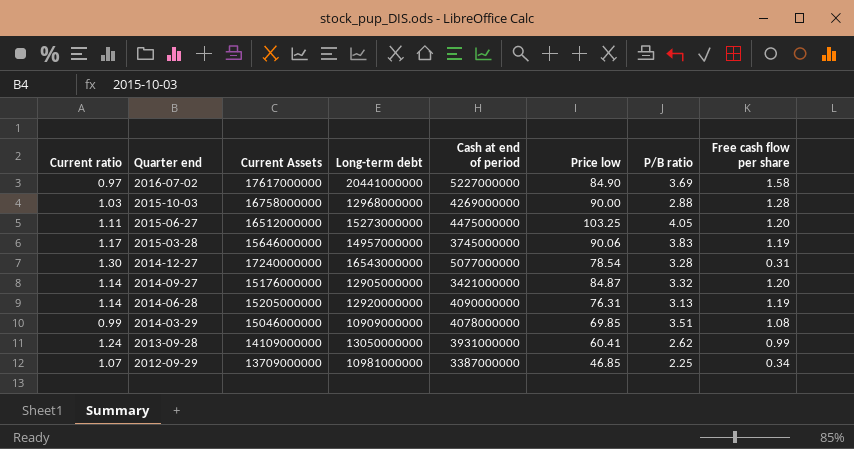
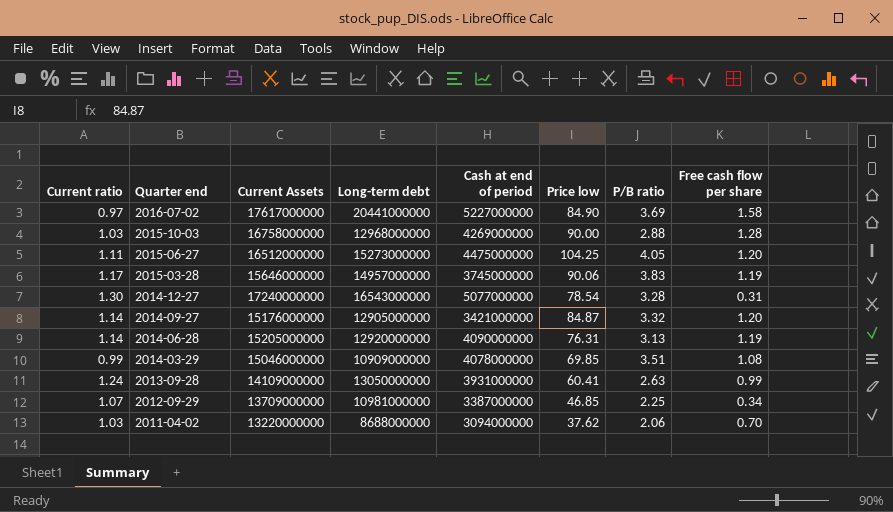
2015-06-27 | Price low: 103.25 -> 104.25
2013-09-28 | P/B ratio: 2.62 -> 2.63
row 2011-04-02: none -> 1.03 | 13220000000 | 8688000000 | 3094000000 | 37.62 | 2.06 | 0.70

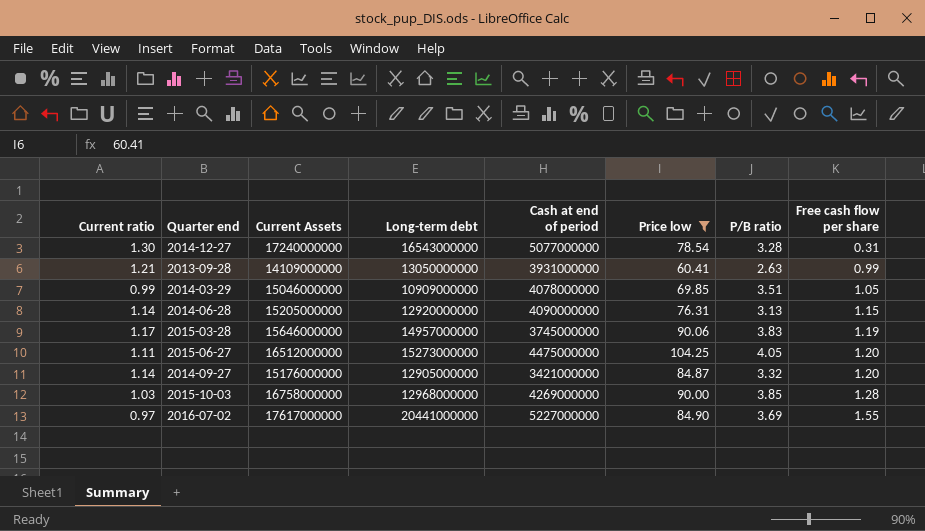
filter: none -> Price low >= 60.41
row order: Quarter end descending -> Free cash flow per share ascending
2013-09-28 | Current ratio: 1.24 -> 1.21
2014-03-29 | Free cash flow per share: 1.08 -> 1.05
2014-06-28 | Free cash flow per share: 1.19 -> 1.15
2015-10-03 | P/B ratio: 2.88 -> 3.85
2016-07-02 | Free cash flow per share: 1.58 -> 1.55

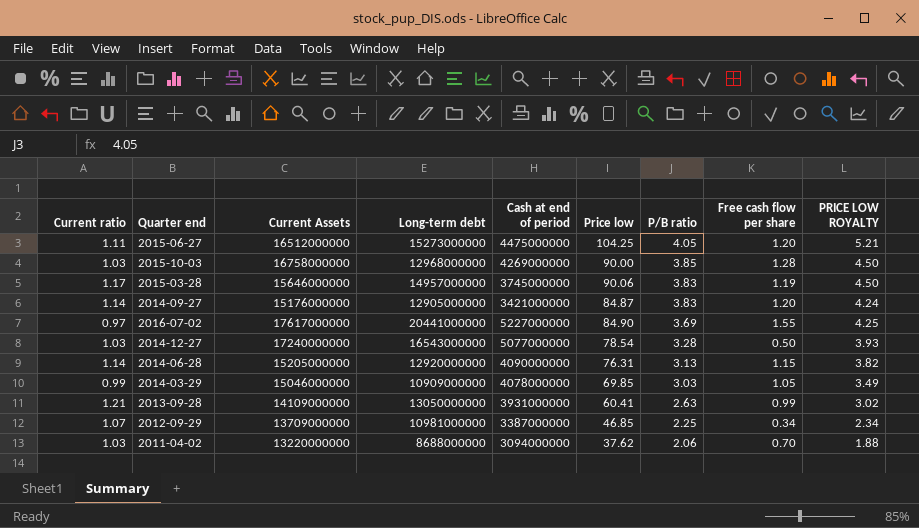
filter: Price low >= 60.41 -> none
row order: Free cash flow per share ascending -> P/B ratio descending
column PRICE LOW ROYALTY | formula: none -> [Price low] * 0.05
2014-09-27 | P/B ratio: 3.32 -> 3.83
2014-12-27 | Current ratio: 1.30 -> 1.03
2014-12-27 | Free cash flow per share: 0.31 -> 0.50
2014-03-29 | P/B ratio: 3.51 -> 3.03

